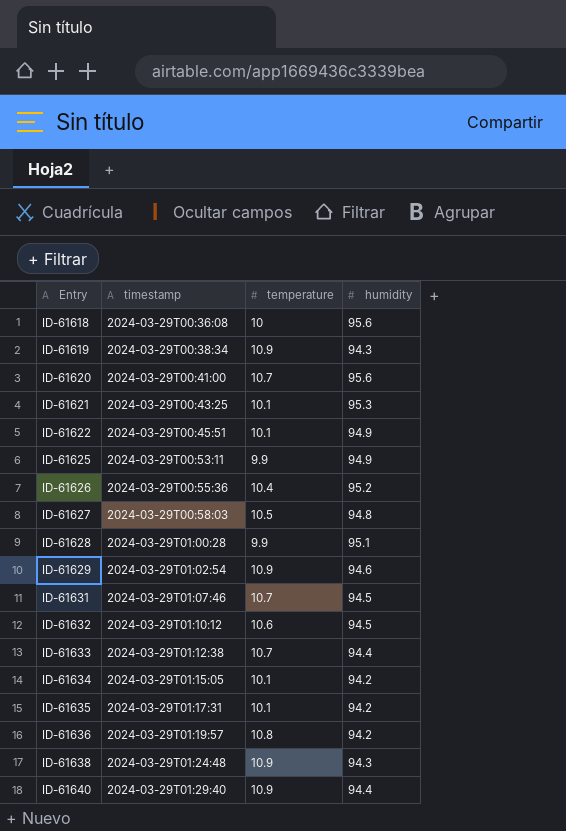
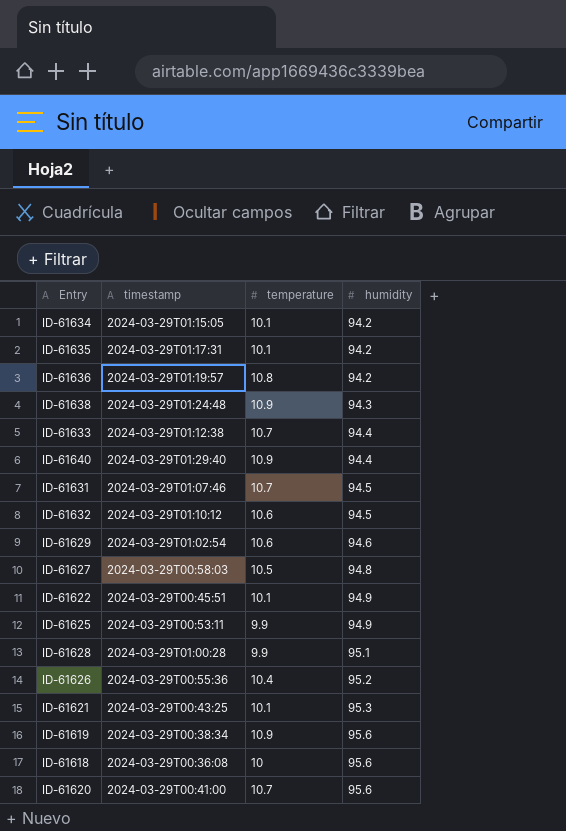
row order: Entry ascending -> humidity ascending
ID-61629 | temperature: 10.9 -> 10.6
ID-61619 | humidity: 94.3 -> 95.6

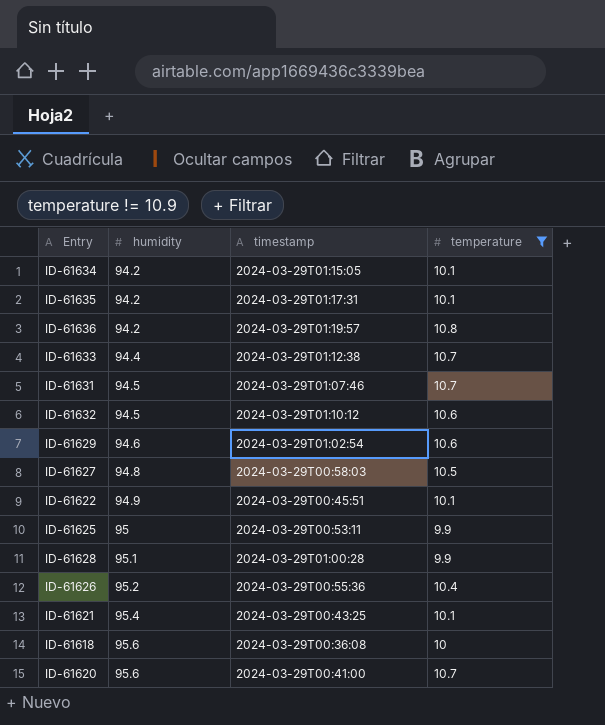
filter: none -> temperature != 10.9
column humidity | position: 4 -> 2
ID-61625 | humidity: 94.9 -> 95
ID-61621 | humidity: 95.3 -> 95.4

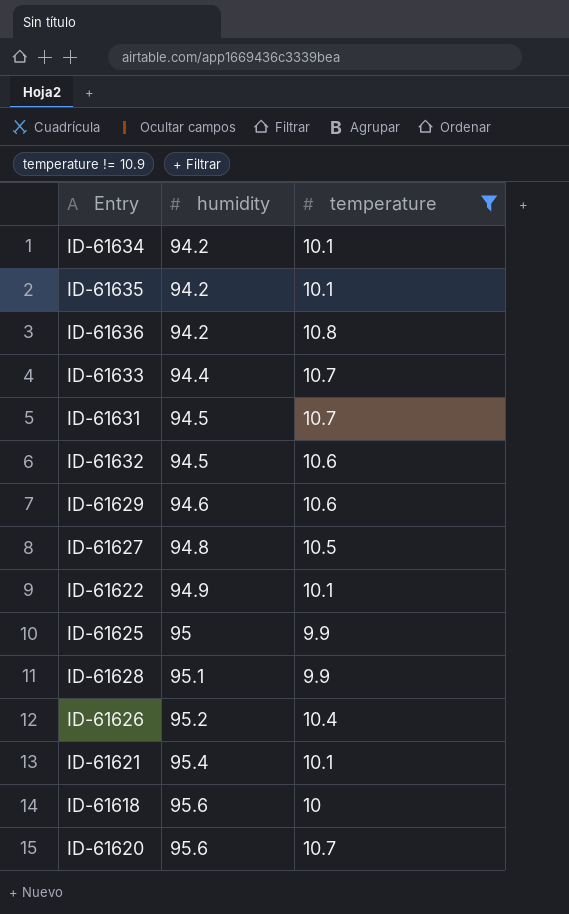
column timestamp | position: 3 -> none

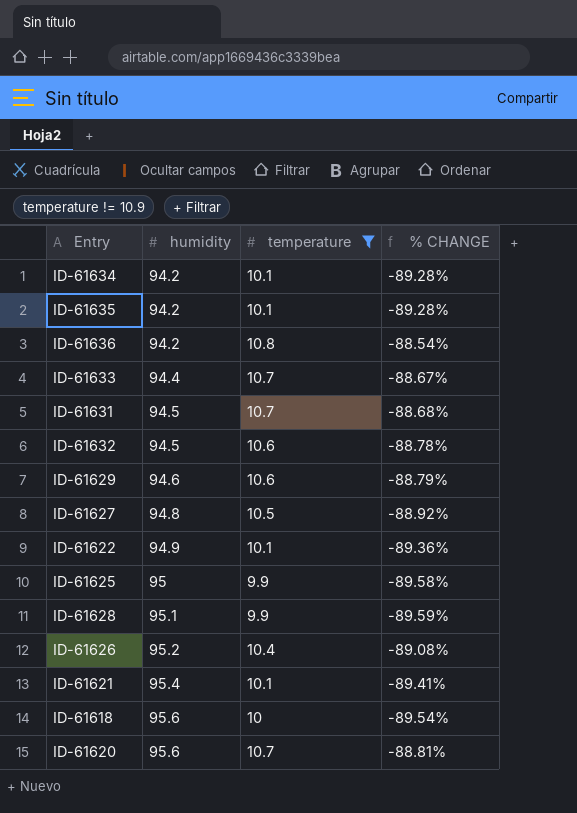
column % CHANGE | formula: none -> ([temperature] - [humidity]) / [humidity]

